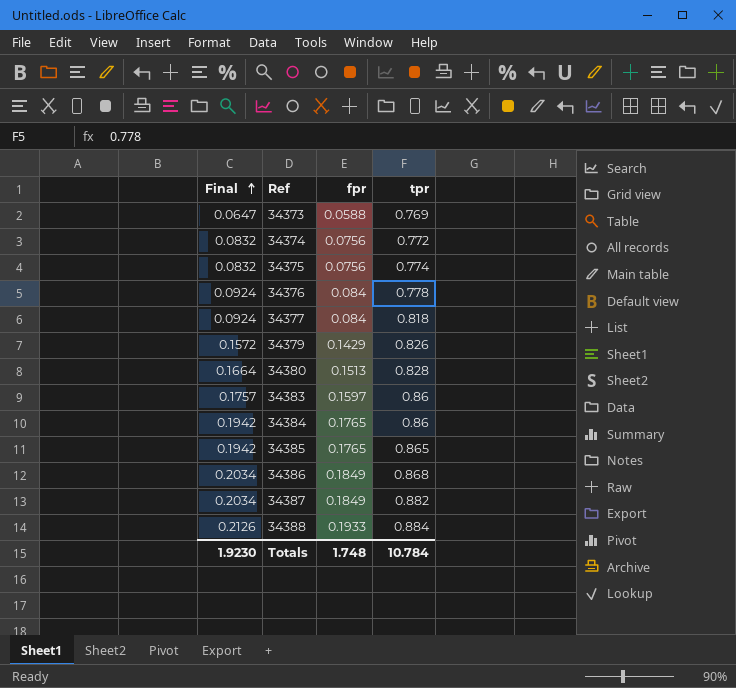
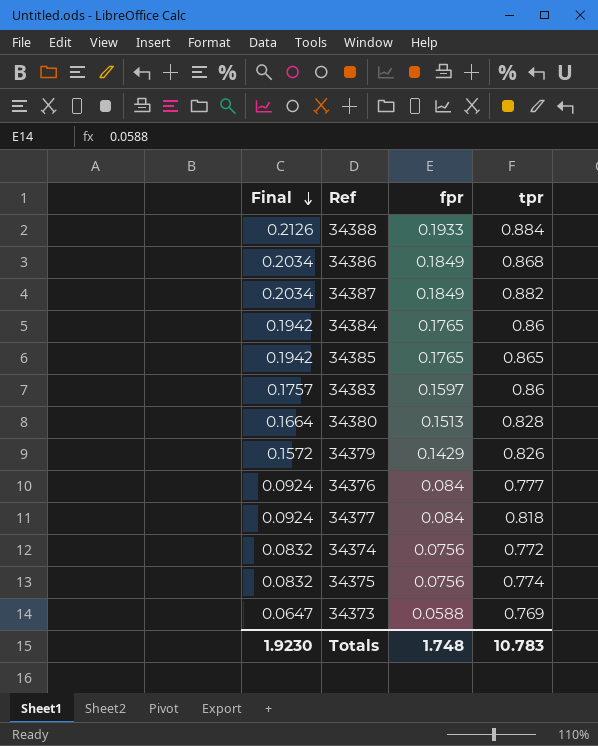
row order: Final ascending -> Final descending
34376 | tpr: 0.778 -> 0.777
Totals | tpr: 10.784 -> 10.783

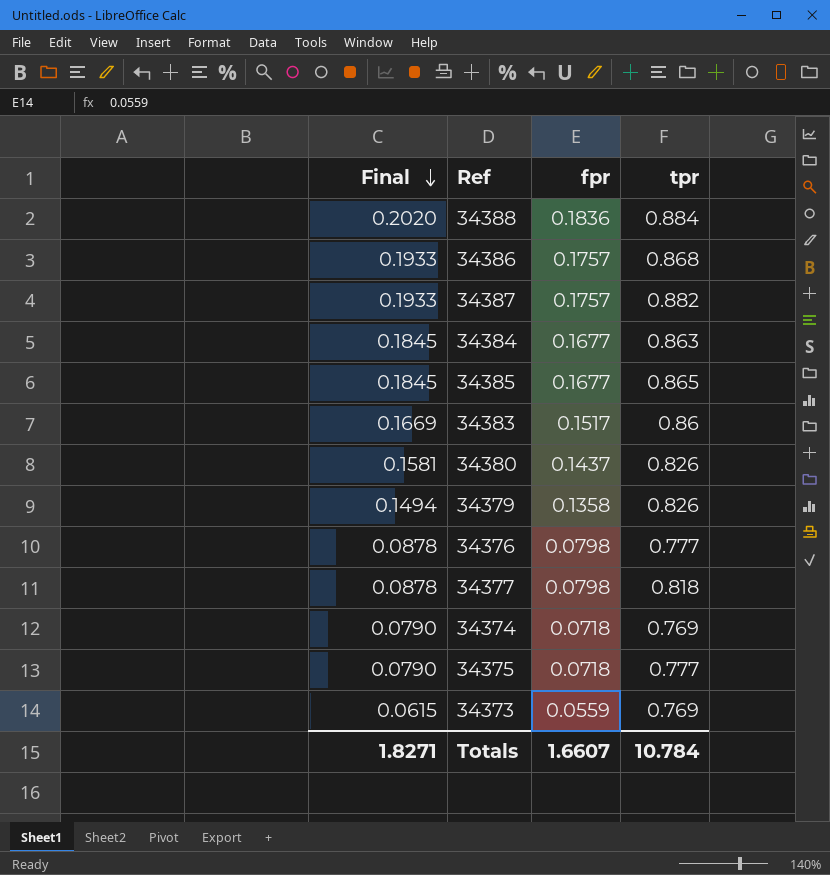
34388 | Final: 0.2126 -> 0.2020
34388 | fpr: 0.1933 -> 0.1836
34386 | Final: 0.2034 -> 0.1933
34386 | fpr: 0.1849 -> 0.1757
34387 | Final: 0.2034 -> 0.1933
34387 | fpr: 0.1849 -> 0.1757
34384 | Final: 0.1942 -> 0.1845
34384 | fpr: 0.1765 -> 0.1677
34384 | tpr: 0.86 -> 0.863
34385 | Final: 0.1942 -> 0.1845
34385 | fpr: 0.1765 -> 0.1677
34383 | Final: 0.1757 -> 0.1669
34383 | fpr: 0.1597 -> 0.1517
34380 | Final: 0.1664 -> 0.1581
34380 | fpr: 0.1513 -> 0.1437
34380 | tpr: 0.828 -> 0.826
34379 | Final: 0.1572 -> 0.1494
34379 | fpr: 0.1429 -> 0.1358
34376 | Final: 0.0924 -> 0.0878
34376 | fpr: 0.084 -> 0.0798
34377 | Final: 0.0924 -> 0.0878
34377 | fpr: 0.084 -> 0.0798
34374 | Final: 0.0832 -> 0.0790
34374 | fpr: 0.0756 -> 0.0718
34374 | tpr: 0.772 -> 0.769
34375 | Final: 0.0832 -> 0.0790
34375 | fpr: 0.0756 -> 0.0718
34375 | tpr: 0.774 -> 0.777
34373 | Final: 0.0647 -> 0.0615
34373 | fpr: 0.0588 -> 0.0559
Totals | Final: 1.9230 -> 1.8271
Totals | fpr: 1.748 -> 1.6607
Totals | tpr: 10.783 -> 10.784

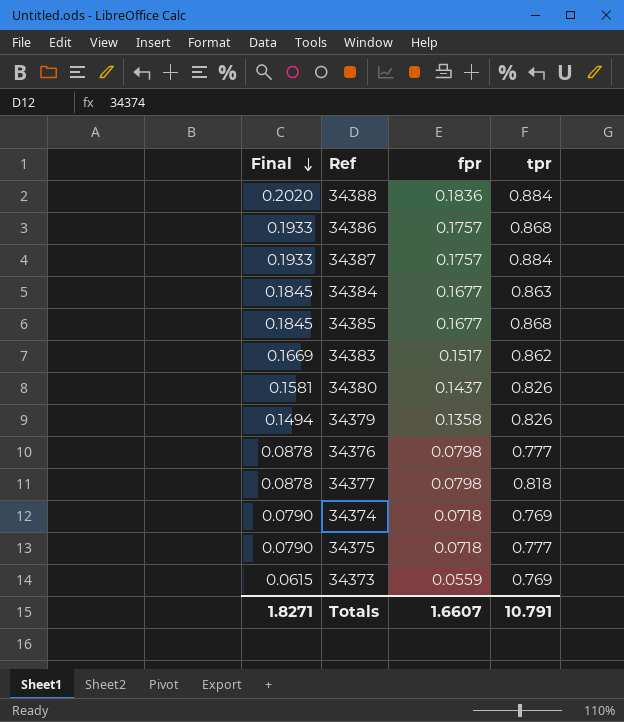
34387 | tpr: 0.882 -> 0.884
34385 | tpr: 0.865 -> 0.868
34383 | tpr: 0.86 -> 0.862
Totals | tpr: 10.784 -> 10.791

